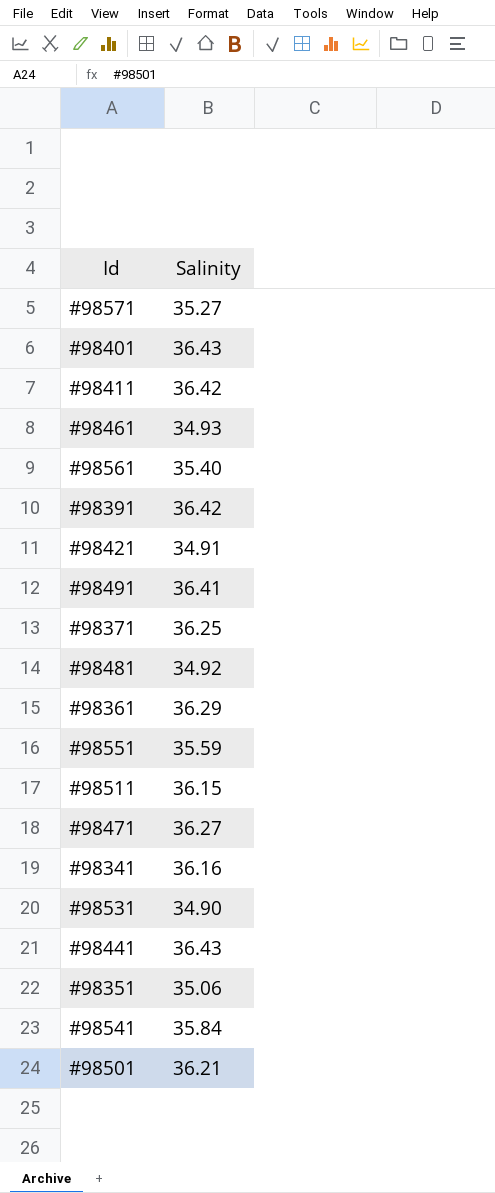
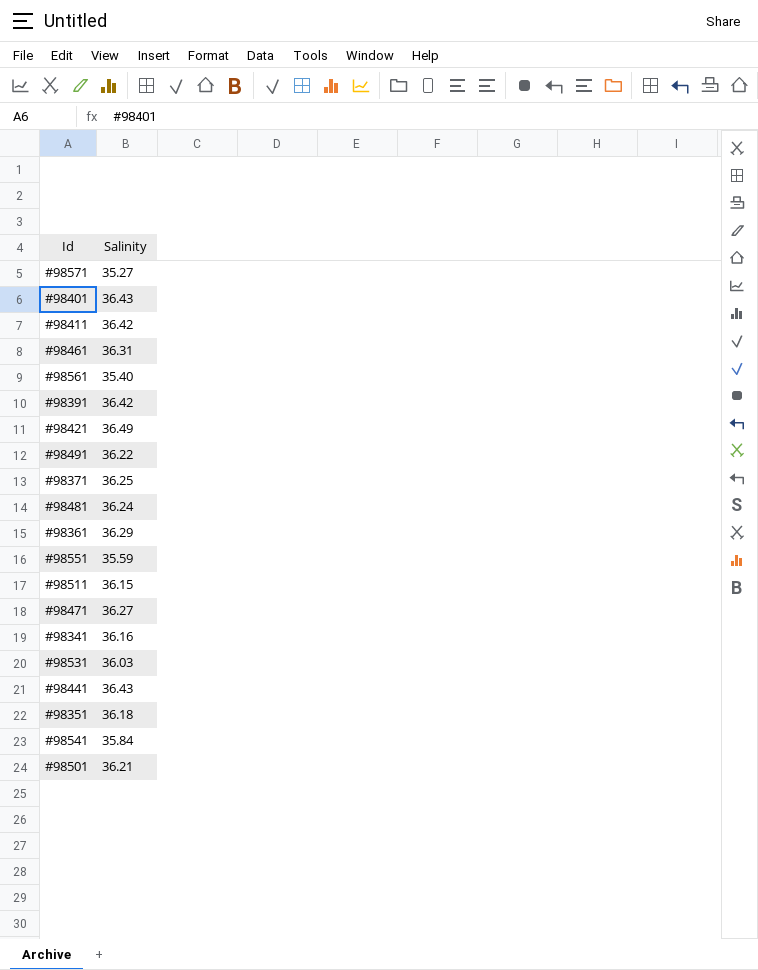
#98461 | Salinity: 34.93 -> 36.31
#98421 | Salinity: 34.91 -> 36.49
#98491 | Salinity: 36.41 -> 36.22
#98481 | Salinity: 34.92 -> 36.24
#98531 | Salinity: 34.90 -> 36.03
#98351 | Salinity: 35.06 -> 36.18

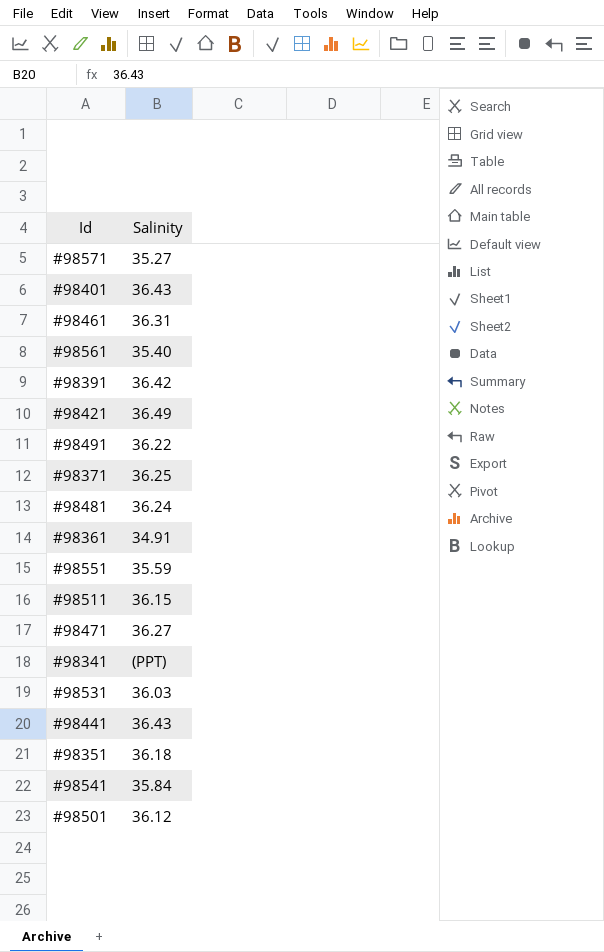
row #98411: 36.42 -> none
#98361 | Salinity: 36.29 -> 34.91
#98341 | Salinity: 36.16 -> (PPT)
#98501 | Salinity: 36.21 -> 36.12

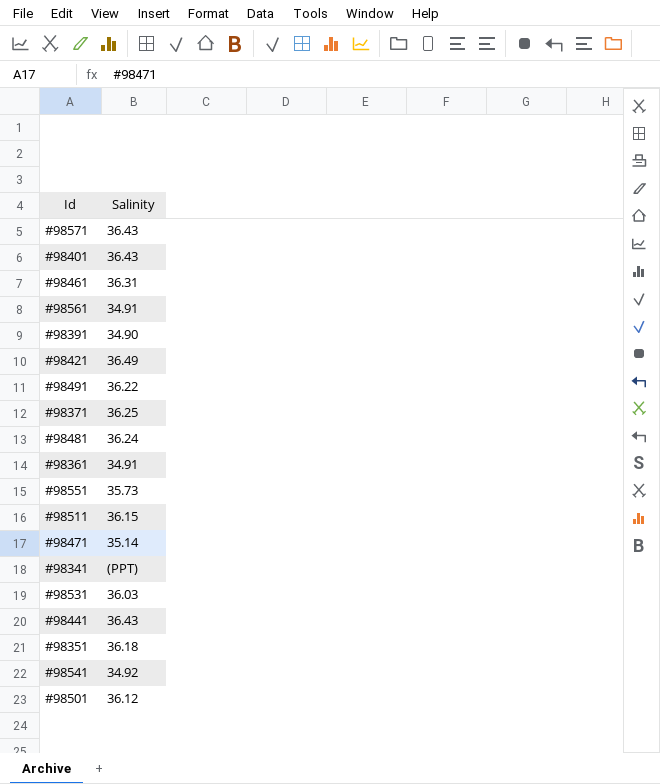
#98571 | Salinity: 35.27 -> 36.43
#98561 | Salinity: 35.40 -> 34.91
#98391 | Salinity: 36.42 -> 34.90
#98551 | Salinity: 35.59 -> 35.73
#98471 | Salinity: 36.27 -> 35.14
#98541 | Salinity: 35.84 -> 34.92

